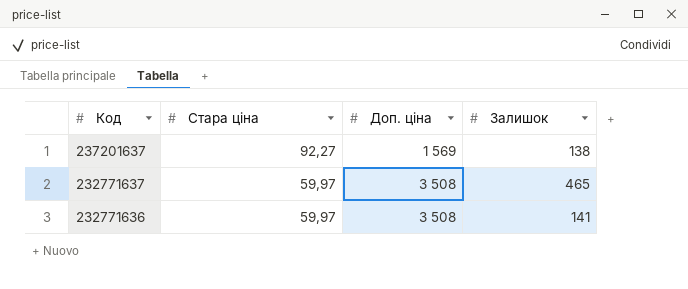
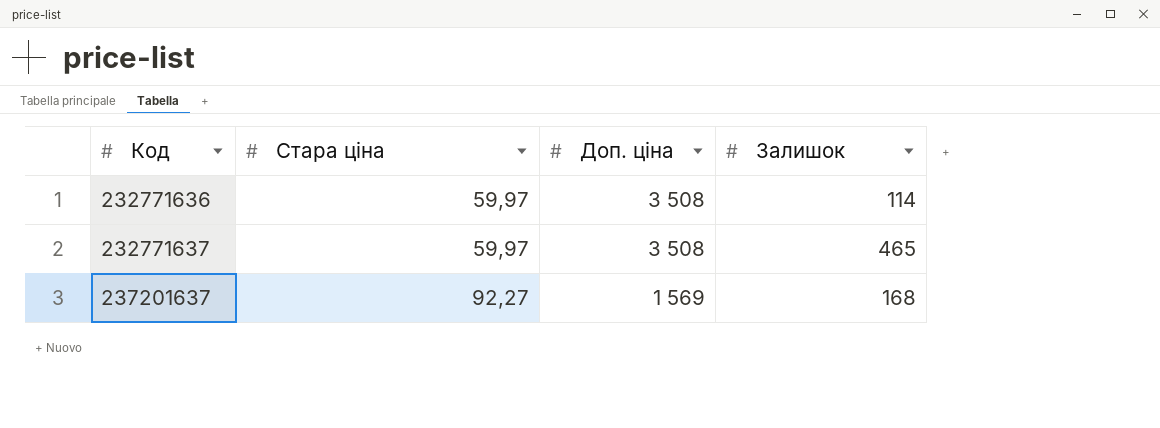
row order: Код descending -> Код ascending
232771636 | Залишок: 141 -> 114
237201637 | Залишок: 138 -> 168

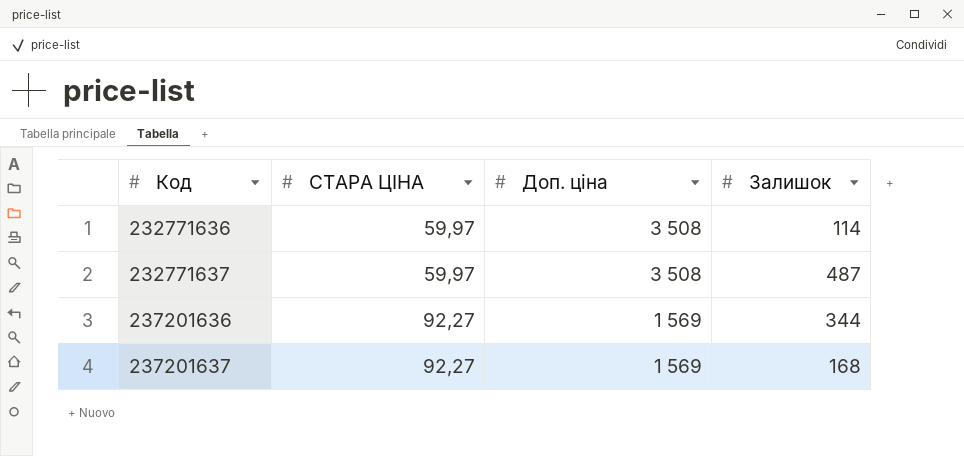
column name: Стара ціна -> СТАРА ЦІНА
232771637 | Залишок: 465 -> 487
row 237201636: none -> 92,27 | 1 569 | 344

